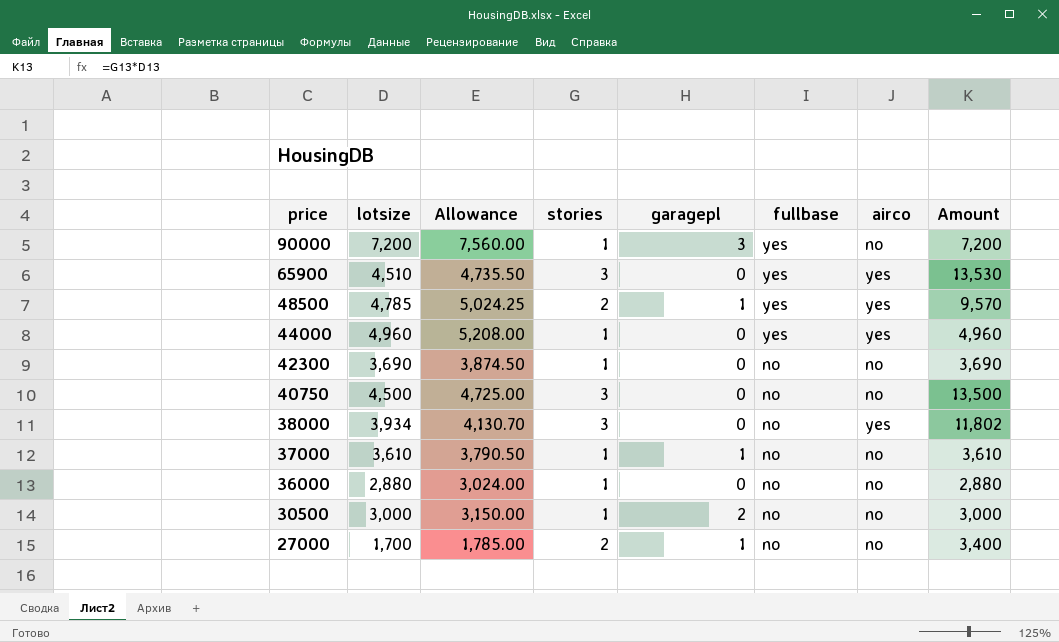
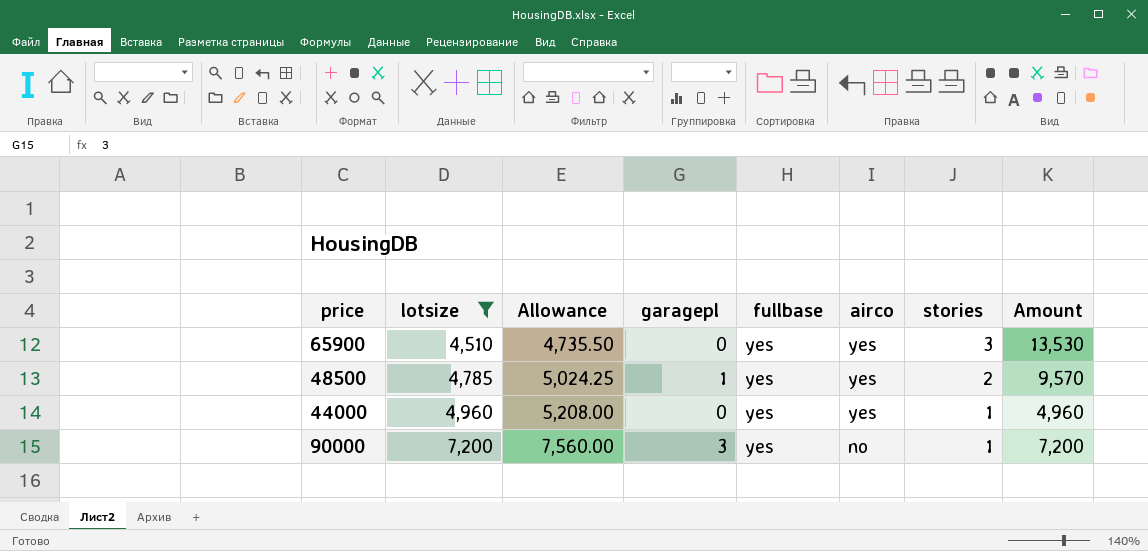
filter: none -> lotsize >= 4,510
row order: price descending -> lotsize ascending
column stories | position: 4 -> 7

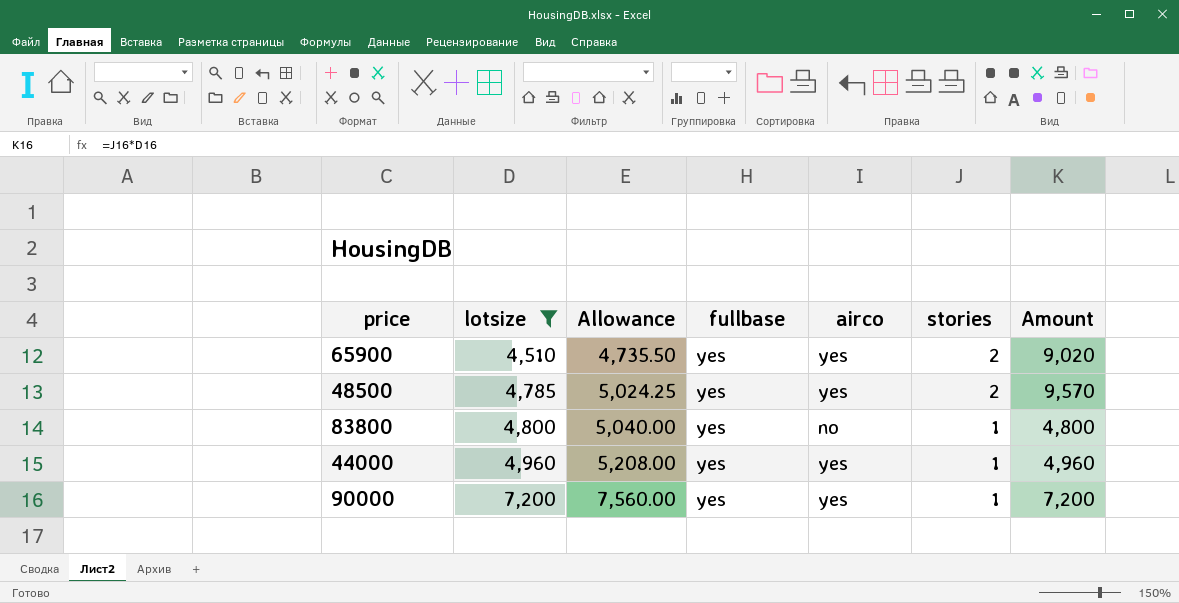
column garagepl | position: 4 -> none
65900 | stories: 3 -> 2
65900 | Amount: 13,530 -> 9,020
row 83800: none -> 4,800 | 5,040.00 | yes | no | 1 | 4,800
90000 | airco: no -> yes

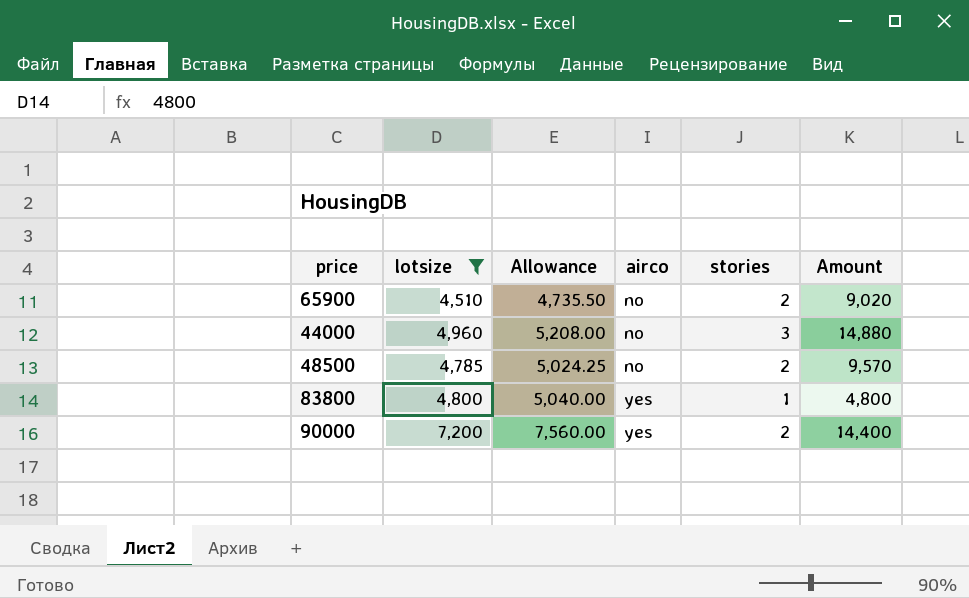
row order: lotsize ascending -> airco ascending
column fullbase | position: 4 -> none
65900 | airco: yes -> no
44000 | airco: yes -> no
44000 | stories: 1 -> 3
44000 | Amount: 4,960 -> 14,880
48500 | airco: yes -> no
83800 | airco: no -> yes
90000 | stories: 1 -> 2
90000 | Amount: 7,200 -> 14,400

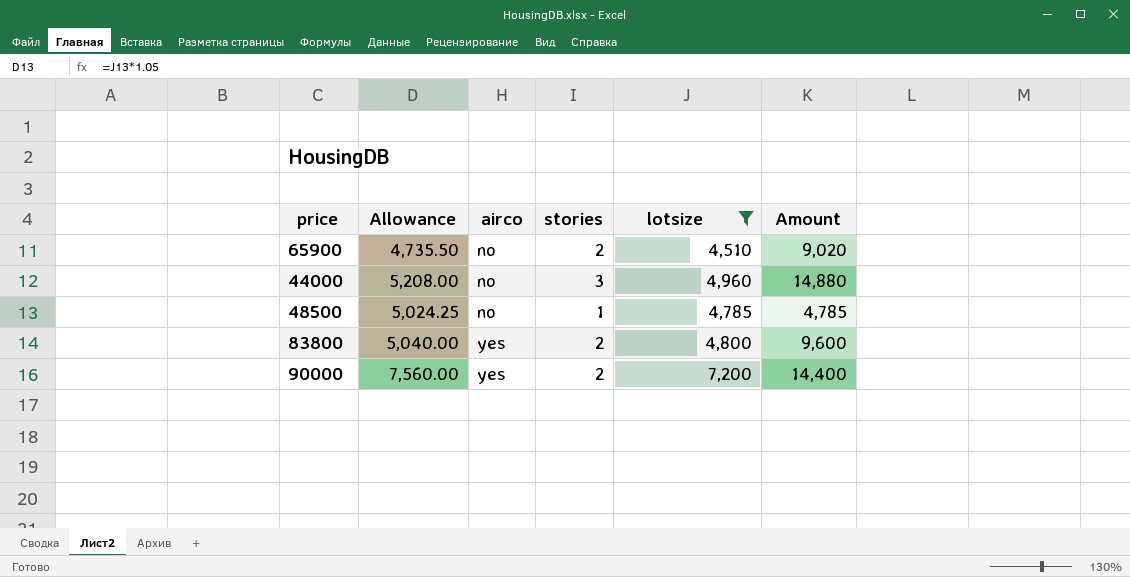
column lotsize | position: 2 -> 5
48500 | stories: 2 -> 1
48500 | Amount: 9,570 -> 4,785
83800 | stories: 1 -> 2
83800 | Amount: 4,800 -> 9,600

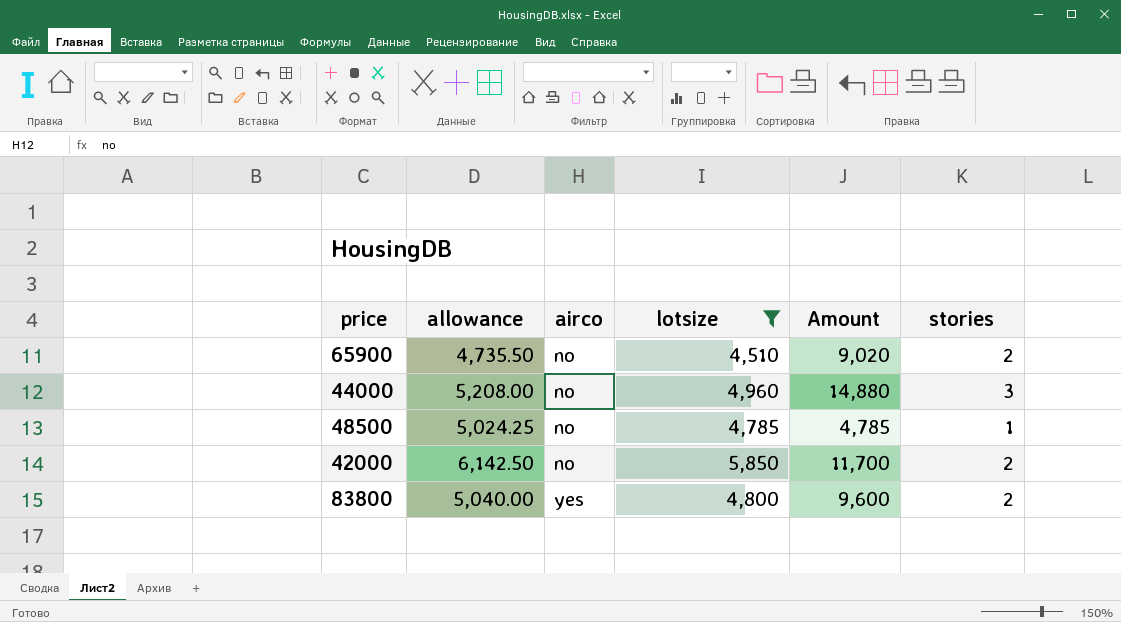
column name: Allowance -> allowance
column stories | position: 4 -> 6
row 90000: 7,560.00 | yes | 2 | 7,200 | 14,400 -> none
row 42000: none -> 6,142.50 | no | 5,850 | 11,700 | 2

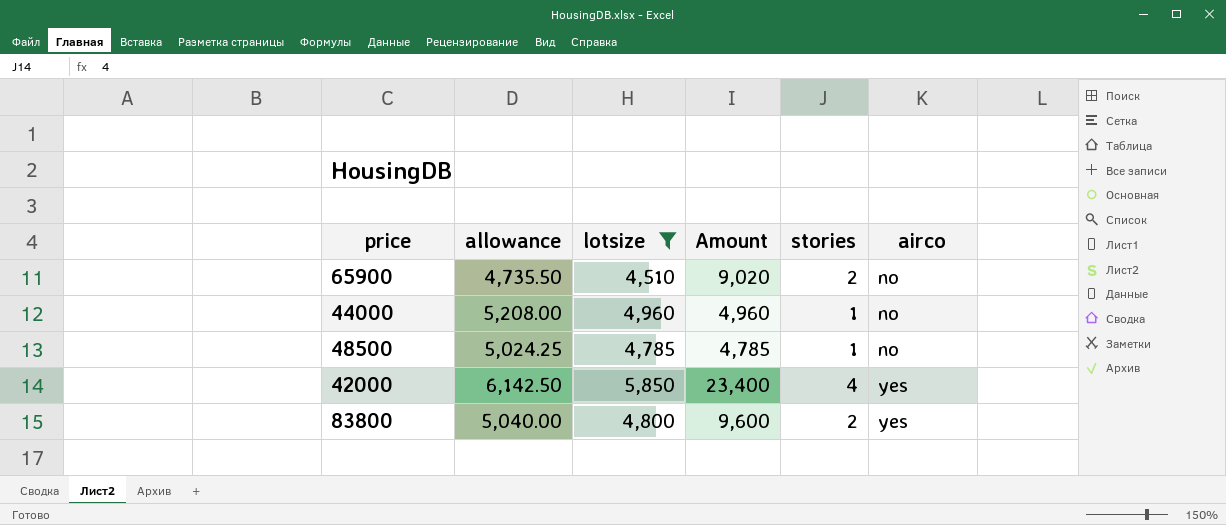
column airco | position: 3 -> 6
44000 | Amount: 14,880 -> 4,960
44000 | stories: 3 -> 1
42000 | Amount: 11,700 -> 23,400
42000 | stories: 2 -> 4
42000 | airco: no -> yes

